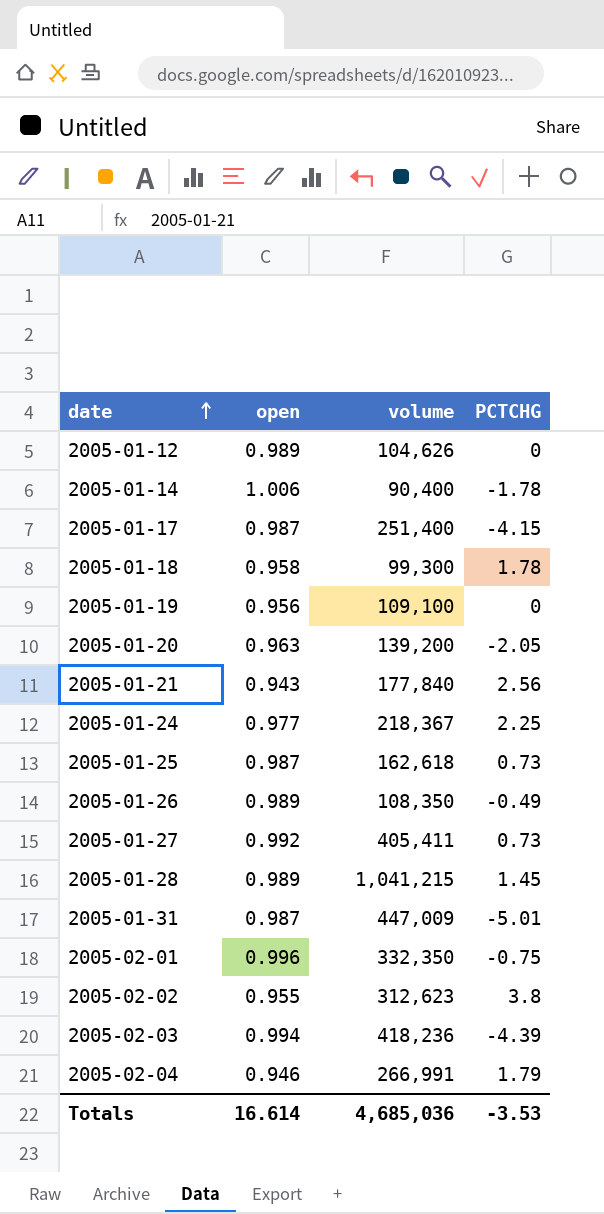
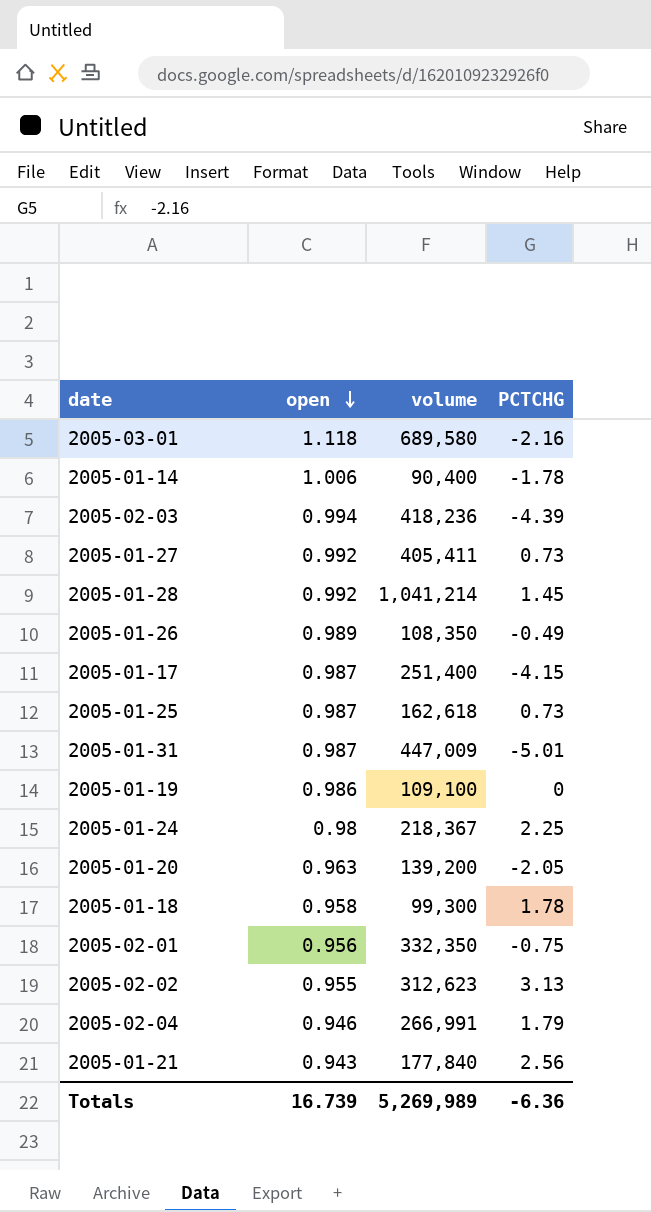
row order: date ascending -> open descending
row 2005-01-12: 0.989 | 104,626 | 0 -> none
row 2005-03-01: none -> 1.118 | 689,580 | -2.16
2005-01-28 | open: 0.989 -> 0.992
2005-01-28 | volume: 1,041,215 -> 1,041,214
2005-01-19 | open: 0.956 -> 0.986
2005-01-24 | open: 0.977 -> 0.98
2005-02-01 | open: 0.996 -> 0.956
2005-02-02 | PCTCHG: 3.8 -> 3.13
Totals | open: 16.614 -> 16.739
Totals | volume: 4,685,036 -> 5,269,989
Totals | PCTCHG: -3.53 -> -6.36

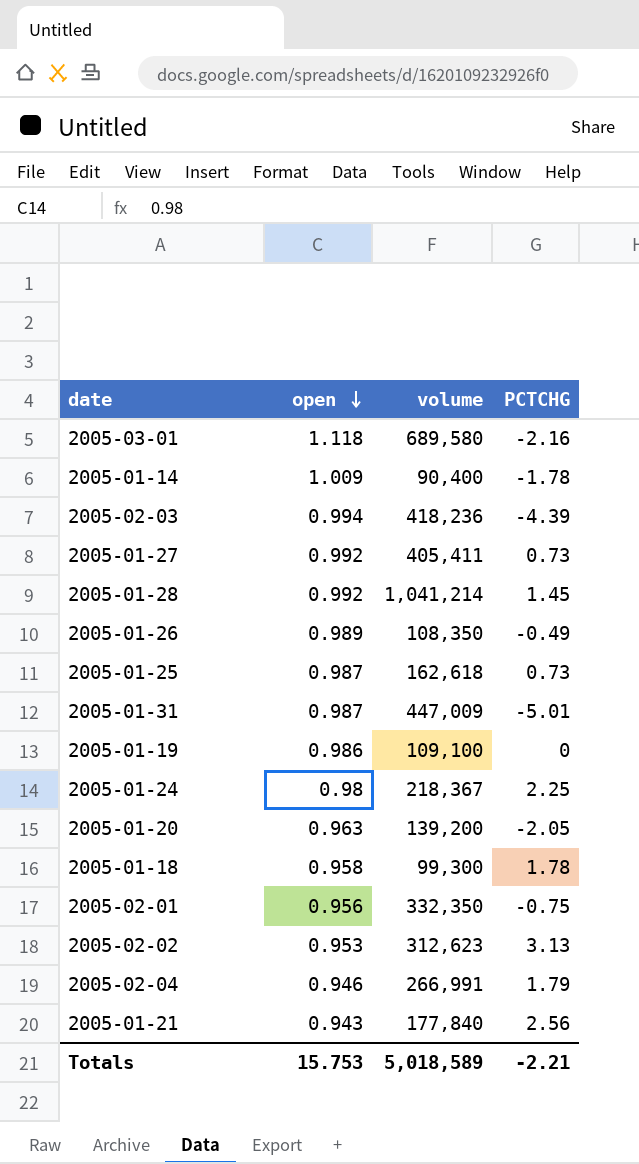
row 2005-01-17: 0.987 | 251,400 | -4.15 -> none
2005-01-14 | open: 1.006 -> 1.009
2005-02-02 | open: 0.955 -> 0.953
Totals | open: 16.739 -> 15.753
Totals | volume: 5,269,989 -> 5,018,589
Totals | PCTCHG: -6.36 -> -2.21

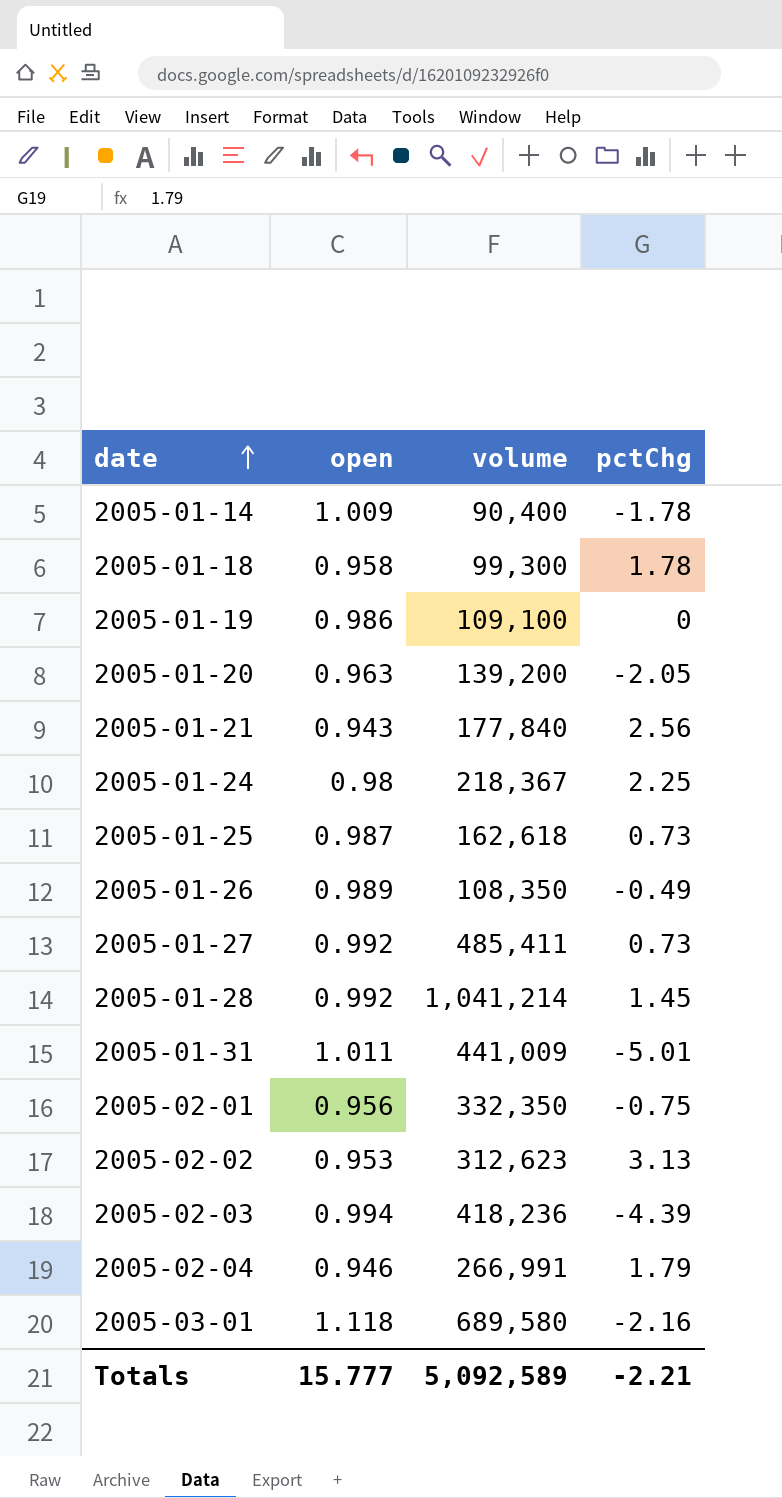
row order: open descending -> date ascending
column name: PCTCHG -> pctChg
2005-01-27 | volume: 405,411 -> 485,411
2005-01-31 | open: 0.987 -> 1.011
2005-01-31 | volume: 447,009 -> 441,009
Totals | open: 15.753 -> 15.777
Totals | volume: 5,018,589 -> 5,092,589

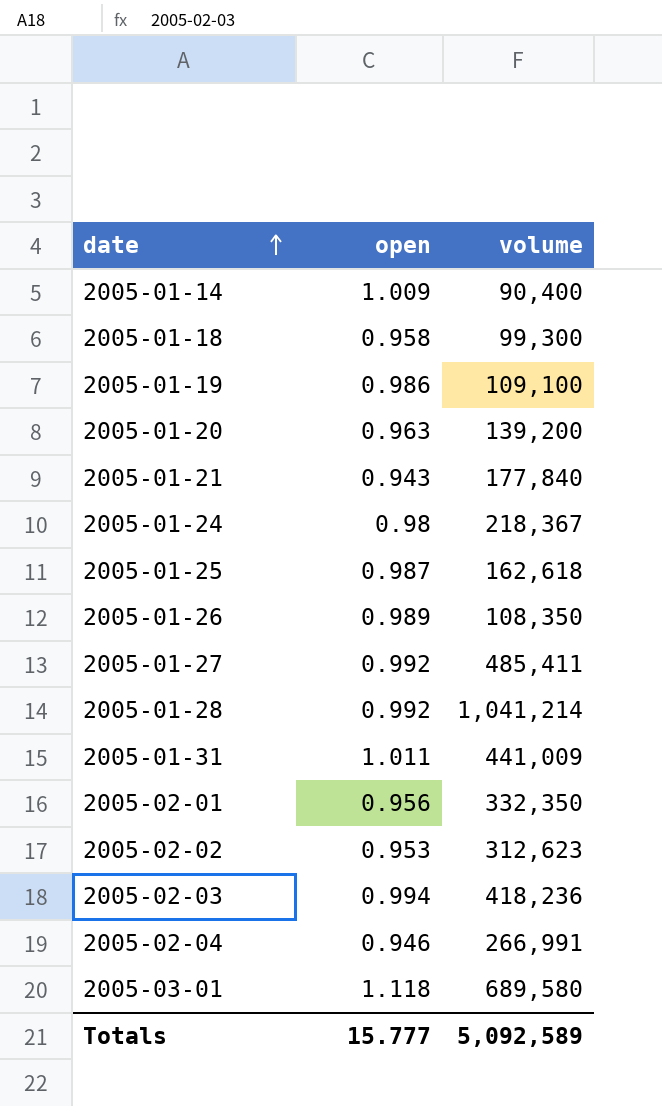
column pctChg | position: 4 -> none

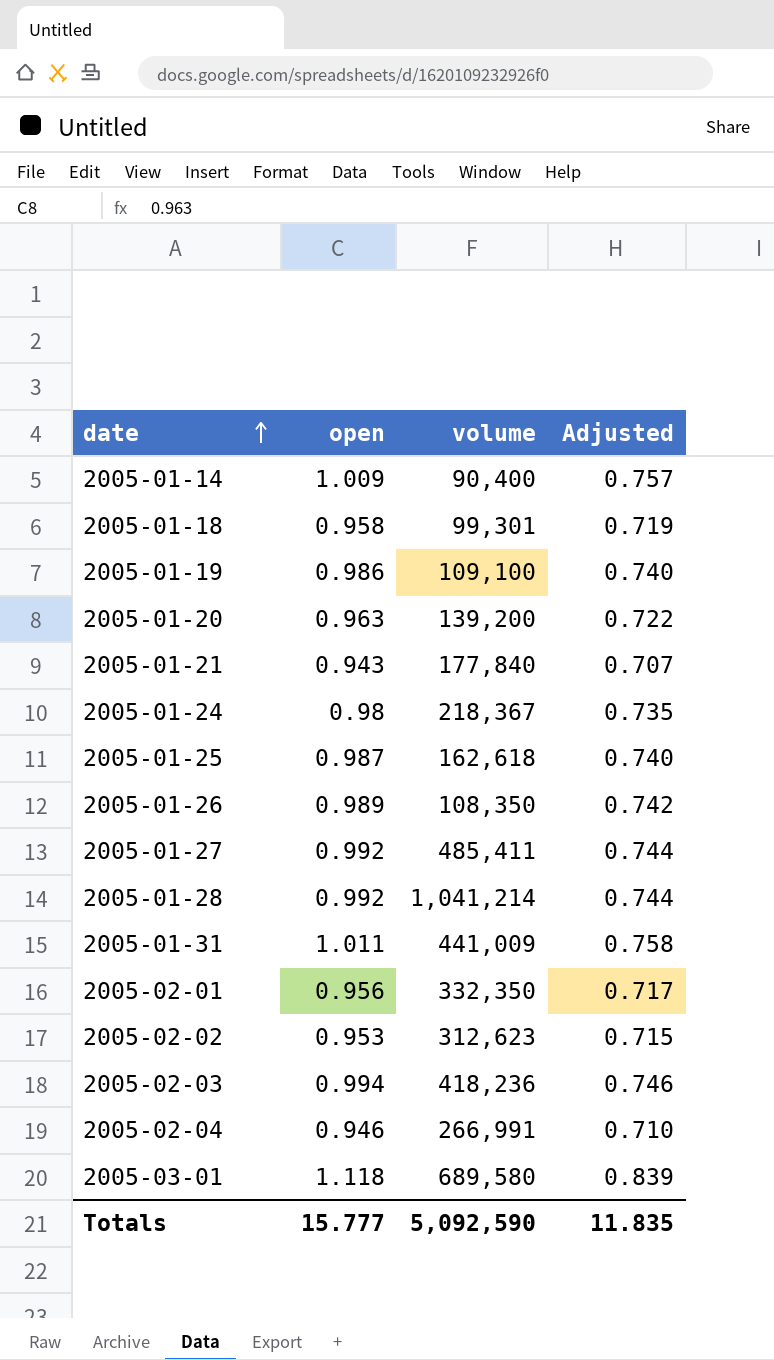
column Adjusted | formula: none -> [open] * 0.75
2005-01-18 | volume: 99,300 -> 99,301
Totals | volume: 5,092,589 -> 5,092,590

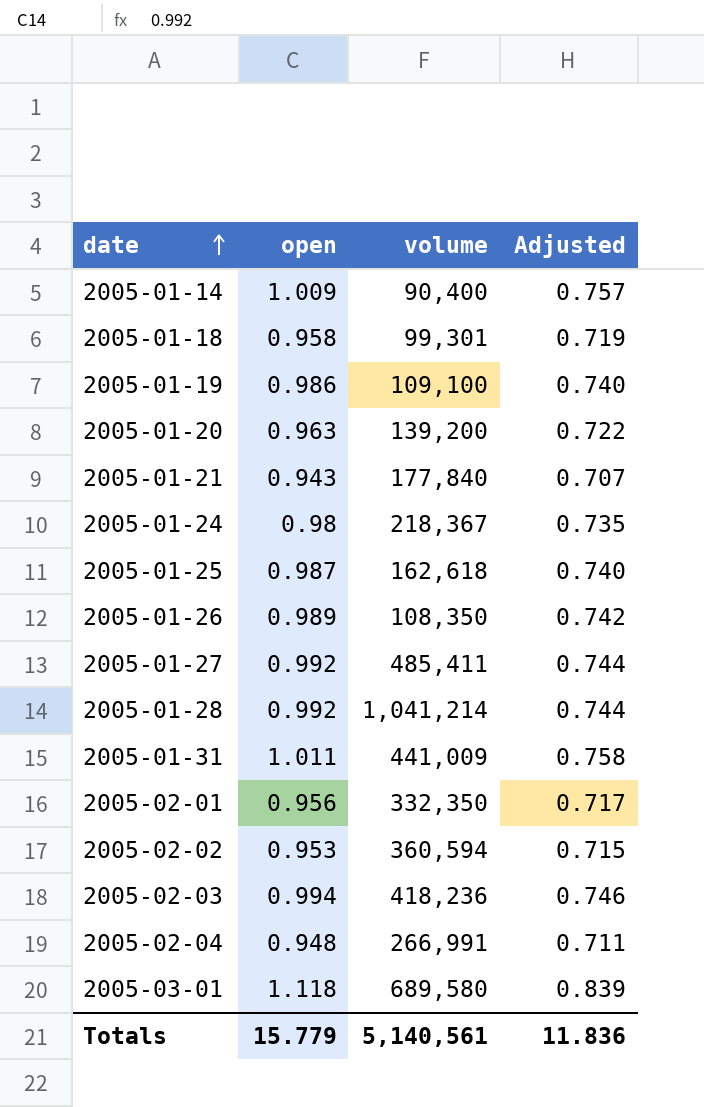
2005-02-02 | volume: 312,623 -> 360,594
2005-02-04 | open: 0.946 -> 0.948
2005-02-04 | Adjusted: 0.710 -> 0.711
Totals | open: 15.777 -> 15.779
Totals | volume: 5,092,590 -> 5,140,561
Totals | Adjusted: 11.835 -> 11.836

